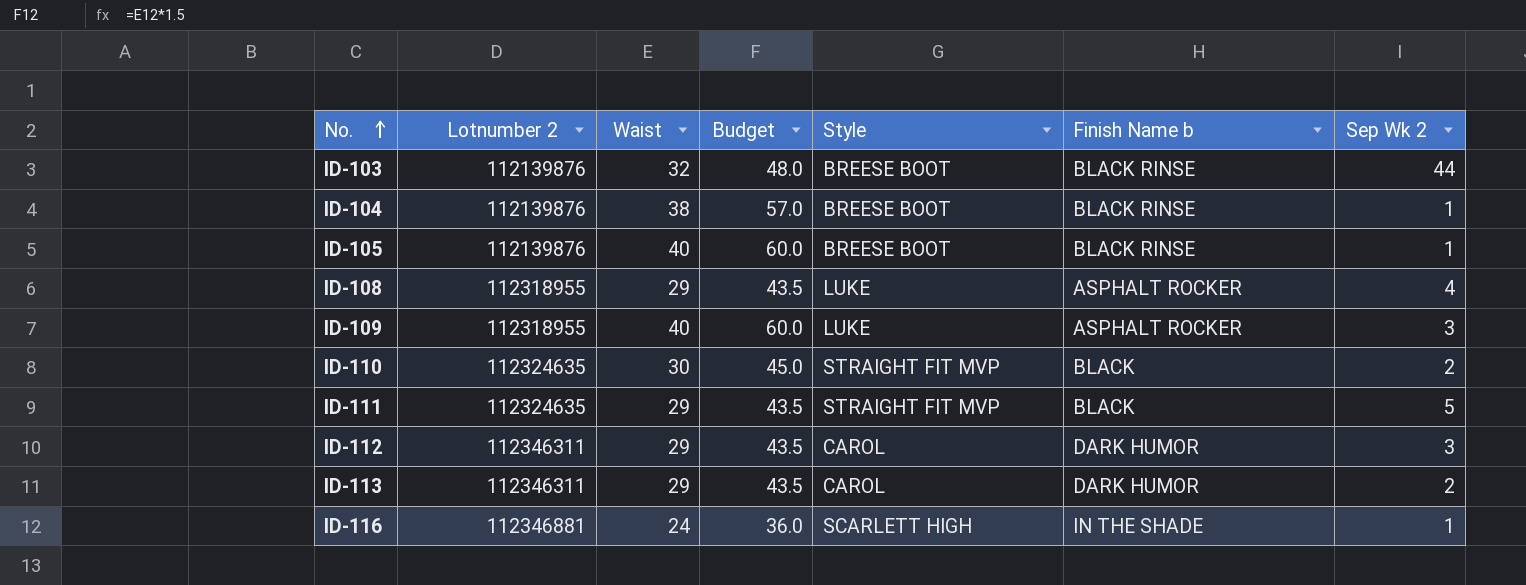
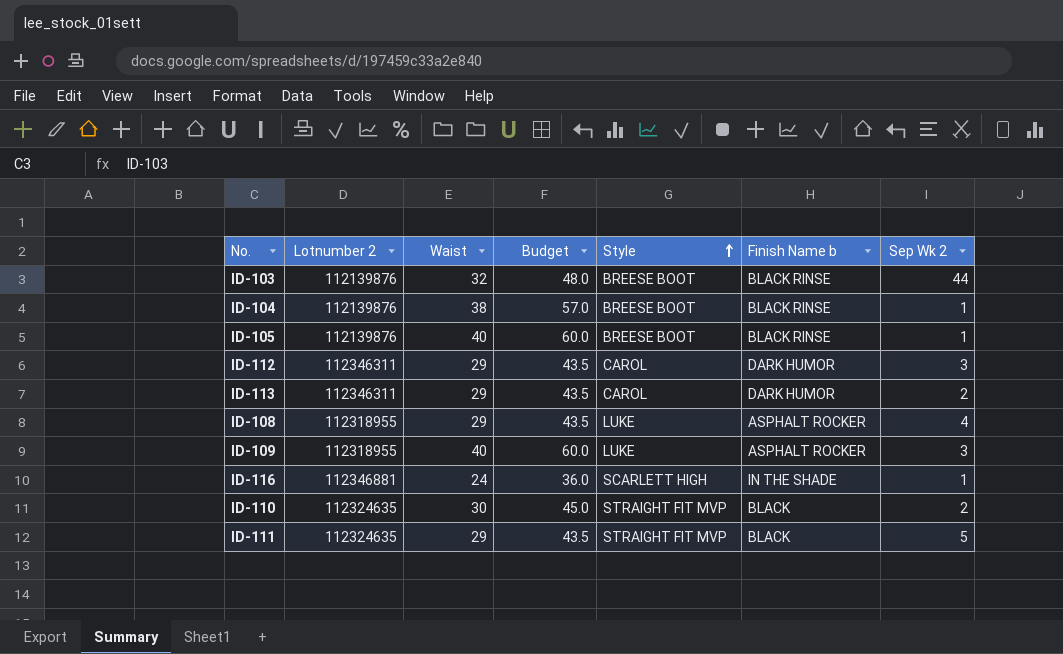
row order: No. ascending -> Style ascending

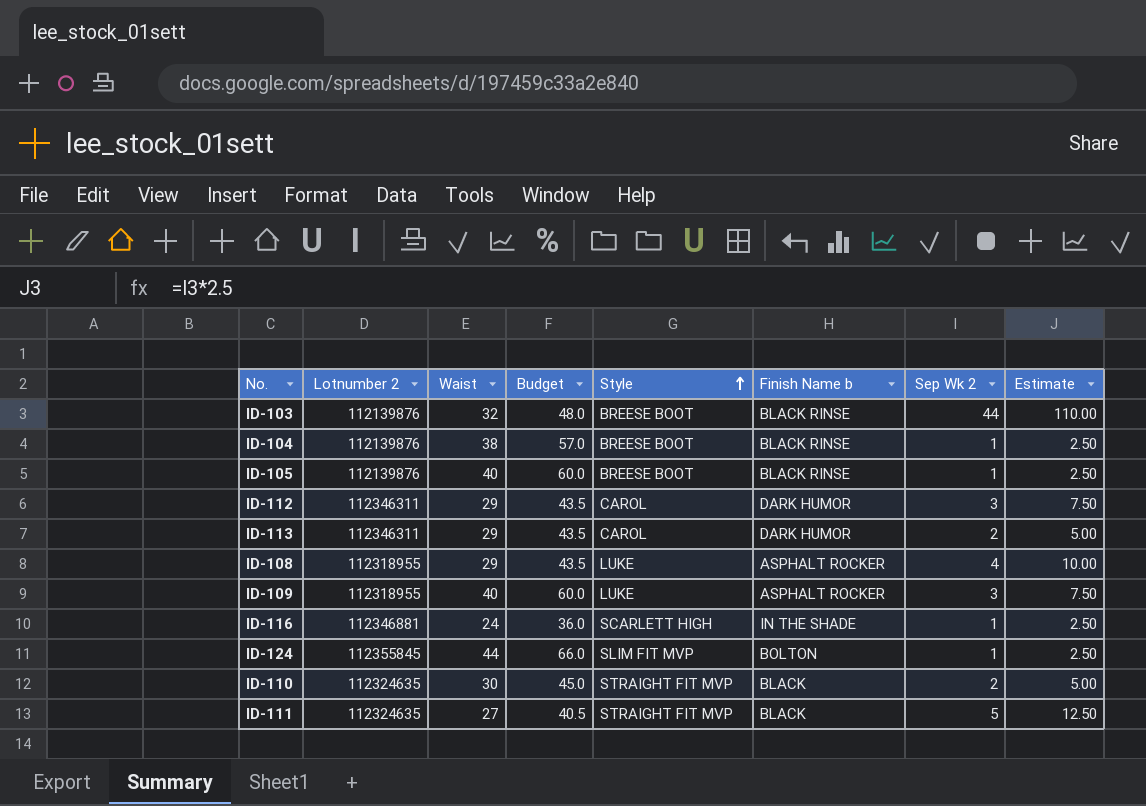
column Estimate | formula: none -> [Sep Wk 2] * 2.5
row ID-124: none -> 112355845 | 44 | 66.0 | SLIM FIT MVP | BOLTON | 1 | 2.50
ID-111 | Waist: 29 -> 27
ID-111 | Budget: 43.5 -> 40.5

